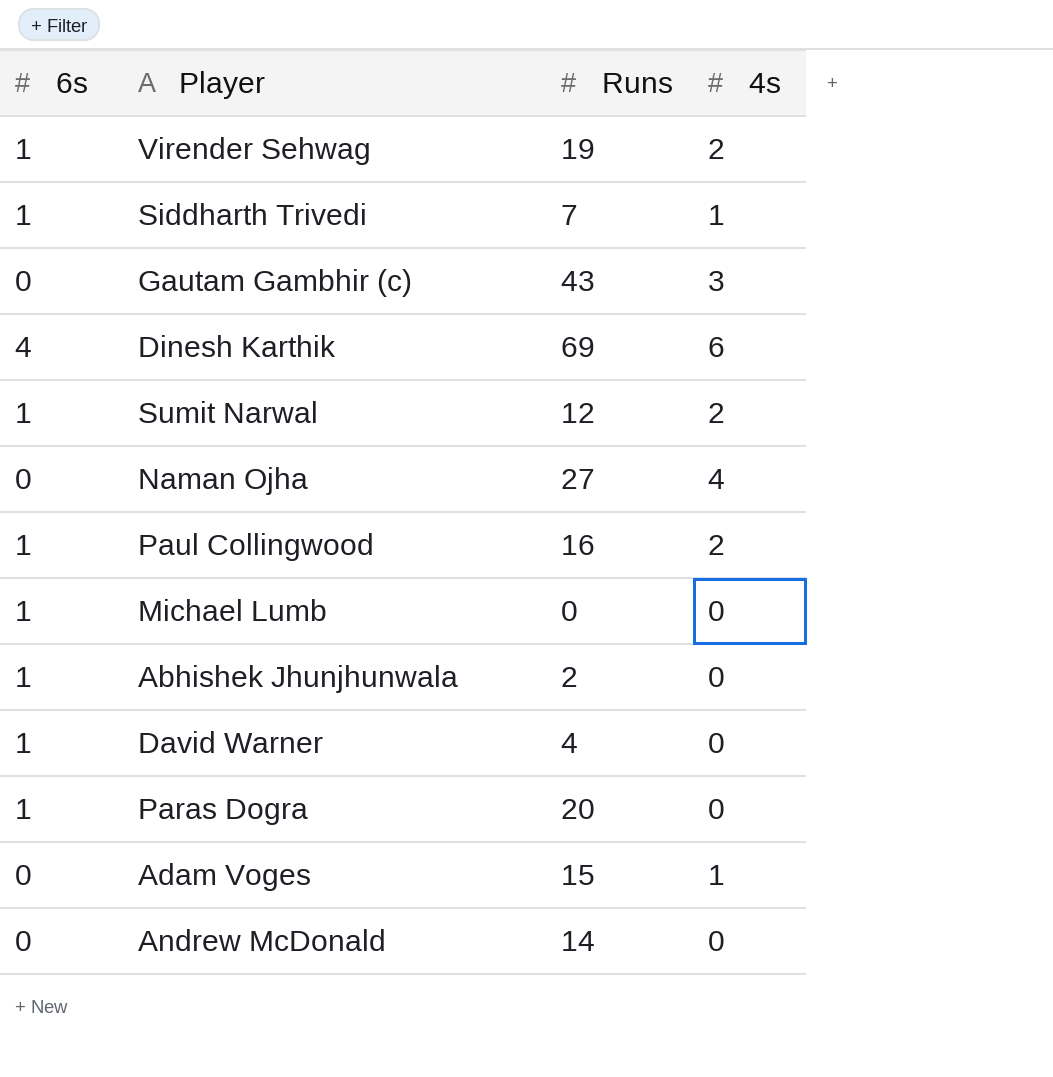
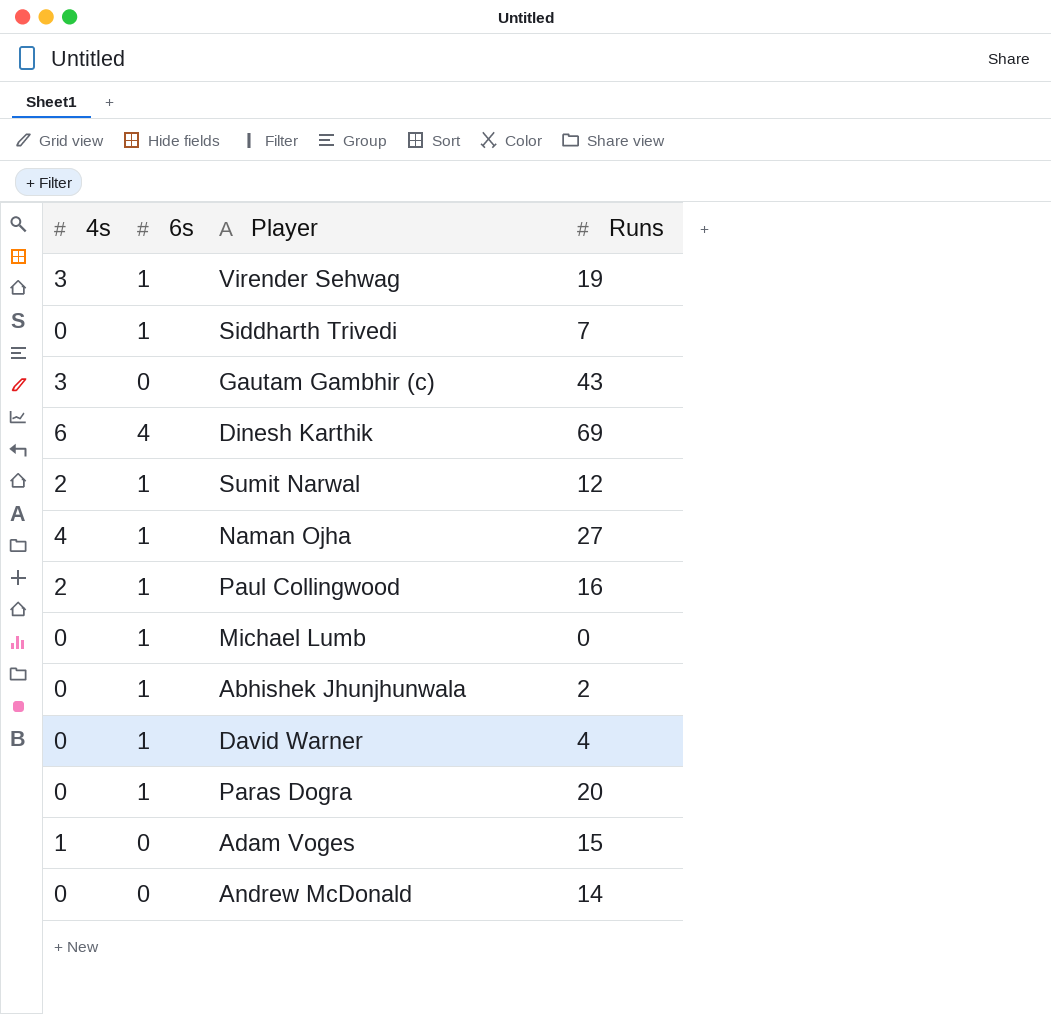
column 4s | position: 4 -> 1
Virender Sehwag | 4s: 2 -> 3
Siddharth Trivedi | 4s: 1 -> 0
Naman Ojha | 6s: 0 -> 1

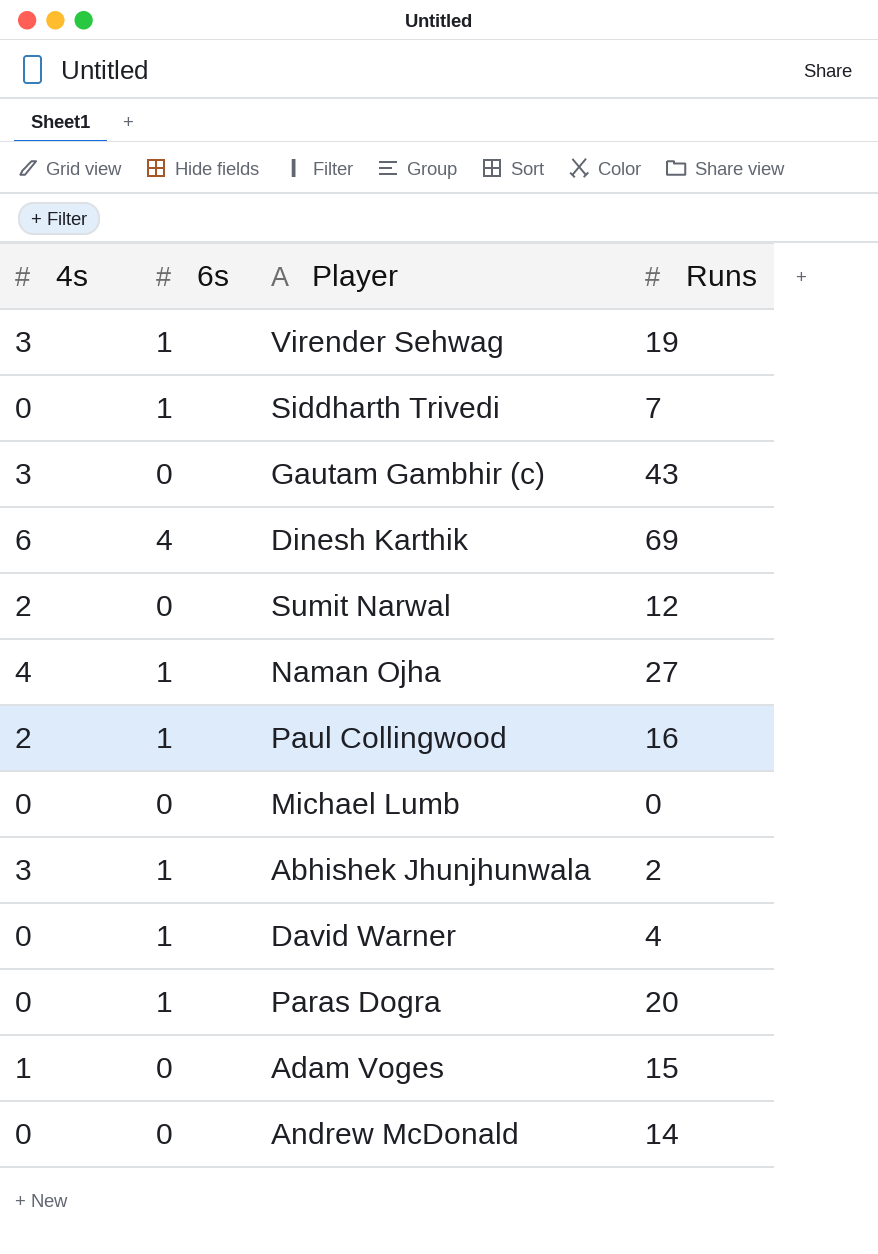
Sumit Narwal | 6s: 1 -> 0
Michael Lumb | 6s: 1 -> 0
Abhishek Jhunjhunwala | 4s: 0 -> 3

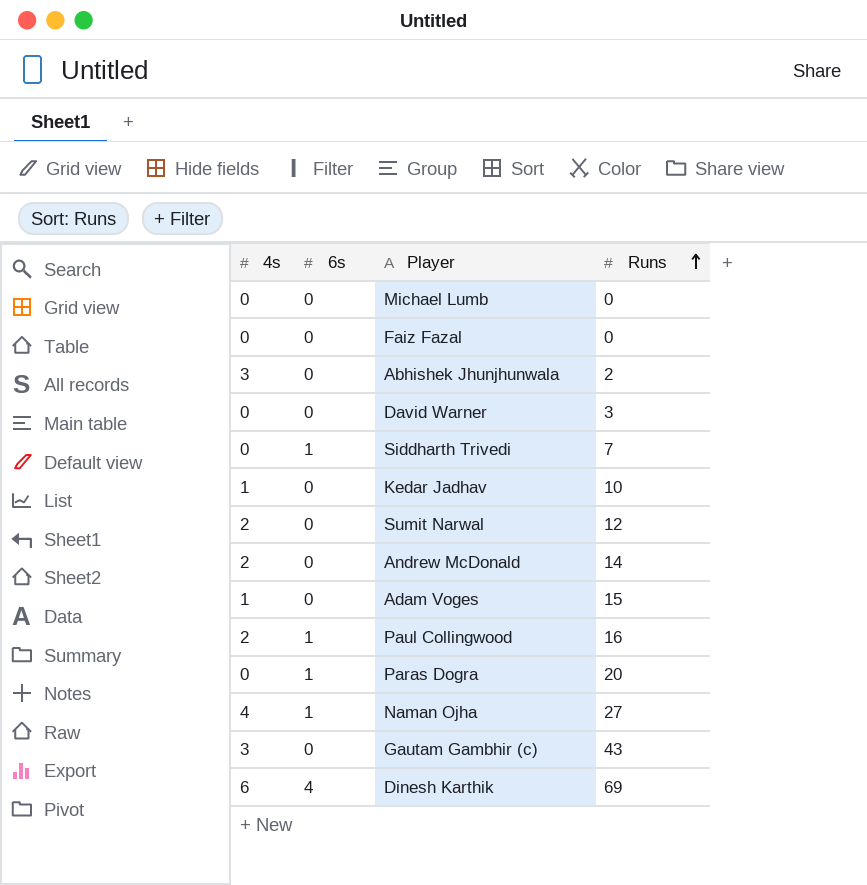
row order: none -> Runs ascending
row Virender Sehwag: 3 | 1 | 19 -> none
row Faiz Fazal: none -> 0 | 0 | 0
Abhishek Jhunjhunwala | 6s: 1 -> 0
David Warner | 6s: 1 -> 0
David Warner | Runs: 4 -> 3
row Kedar Jadhav: none -> 1 | 0 | 10
Andrew McDonald | 4s: 0 -> 2

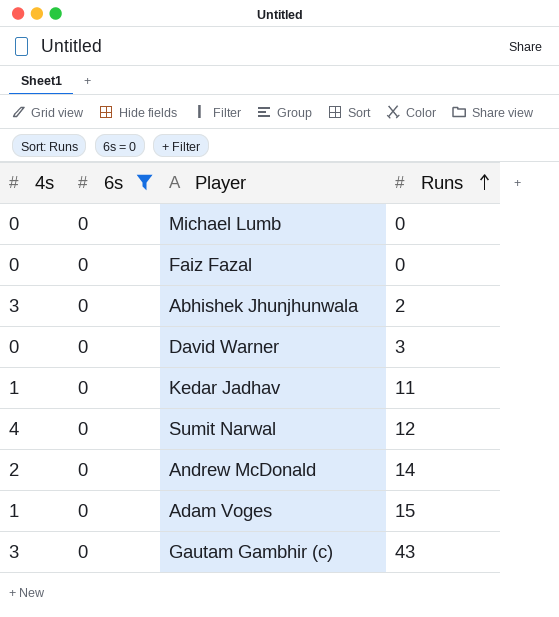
filter: none -> 6s = 0
Kedar Jadhav | Runs: 10 -> 11
Sumit Narwal | 4s: 2 -> 4

